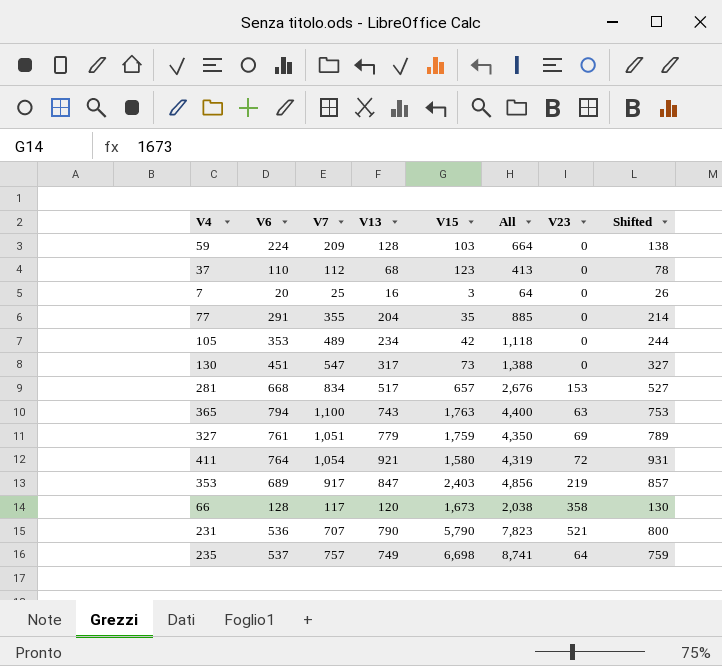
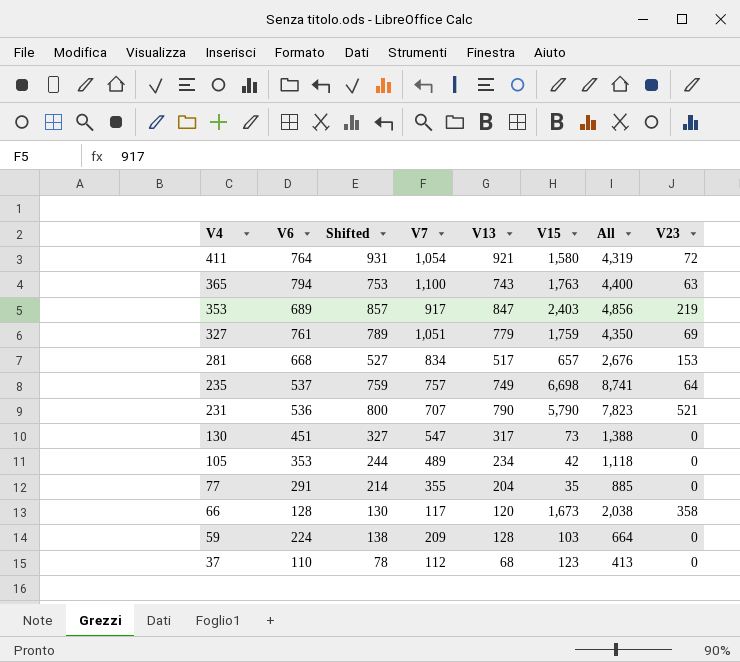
row order: none -> V4 descending
column Shifted | position: 8 -> 3
row 7: 20 | 25 | 16 | 3 | 64 | 0 | 26 -> none

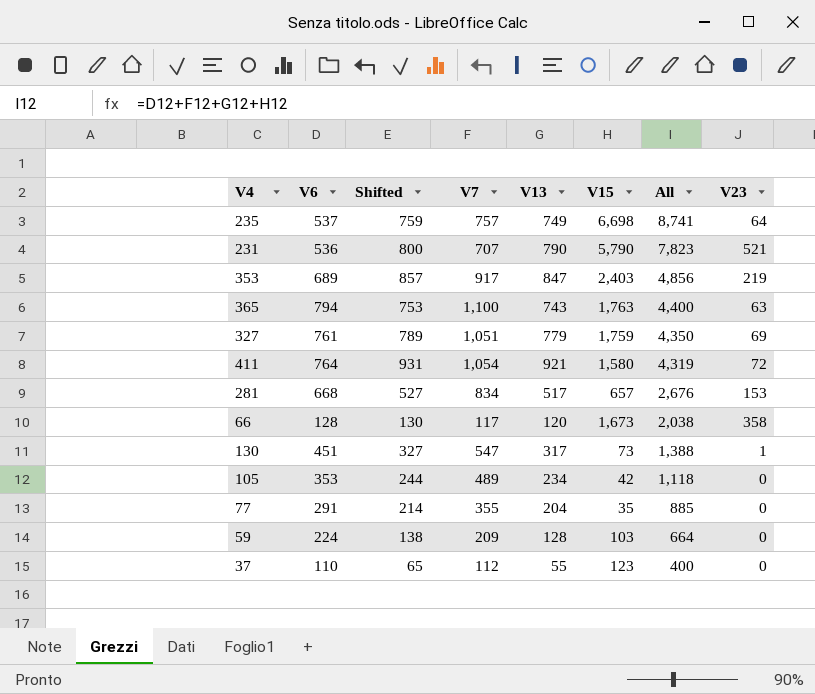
row order: V4 descending -> All descending
130 | V23: 0 -> 1
37 | Shifted: 78 -> 65
37 | V13: 68 -> 55
37 | All: 413 -> 400

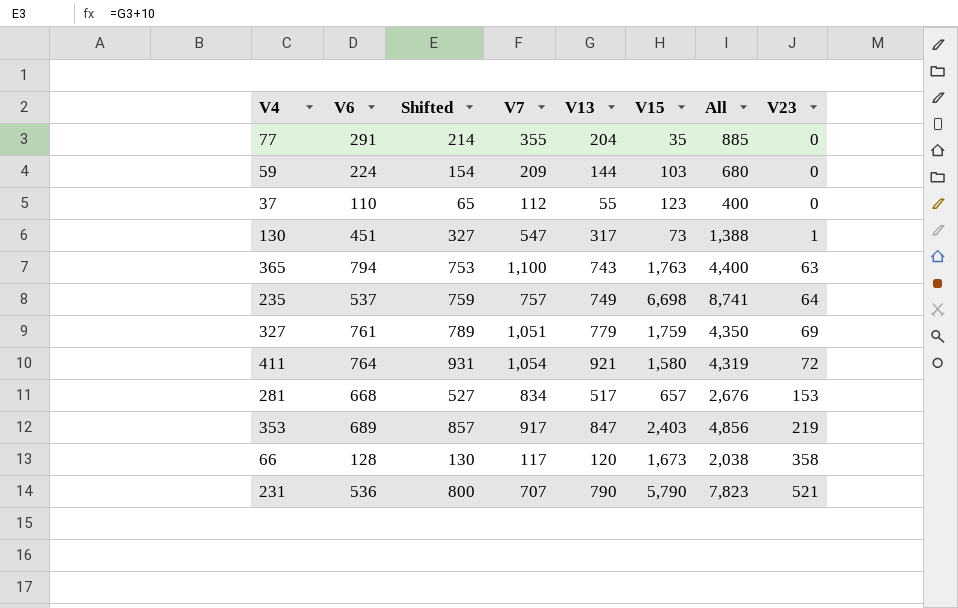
row order: All descending -> V23 ascending
row 105: 353 | 244 | 489 | 234 | 42 | 1,118 | 0 -> none
59 | Shifted: 138 -> 154
59 | V13: 128 -> 144
59 | All: 664 -> 680

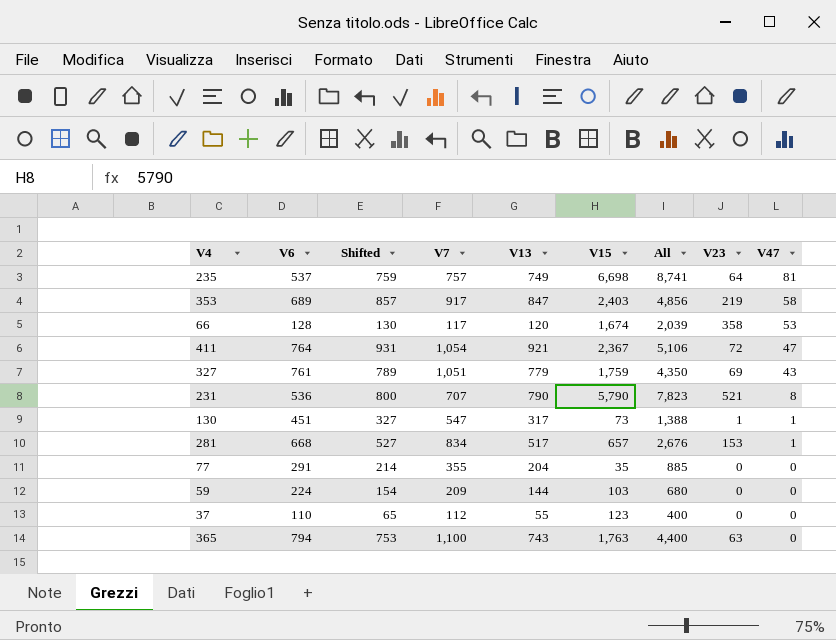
row order: V23 ascending -> V47 descending
column V47 | position: none -> 9
66 | V15: 1,673 -> 1,674
66 | All: 2,038 -> 2,039
411 | V15: 1,580 -> 2,367
411 | All: 4,319 -> 5,106

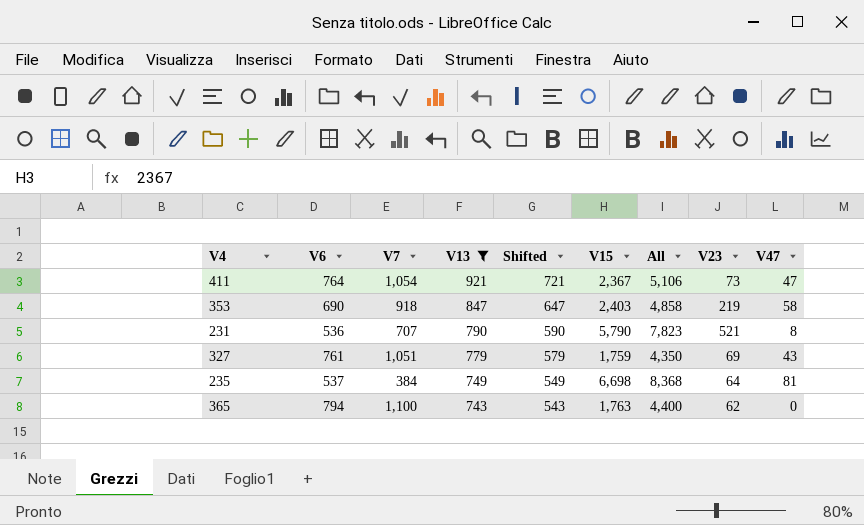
filter: none -> V13 >= 743
row order: V47 descending -> V13 descending
column Shifted | formula: [V13] + 10 -> [V13] - 200
column Shifted | position: 3 -> 5
411 | V23: 72 -> 73
353 | V6: 689 -> 690
353 | V7: 917 -> 918
353 | All: 4,856 -> 4,858
235 | V7: 757 -> 384
235 | All: 8,741 -> 8,368
365 | V23: 63 -> 62

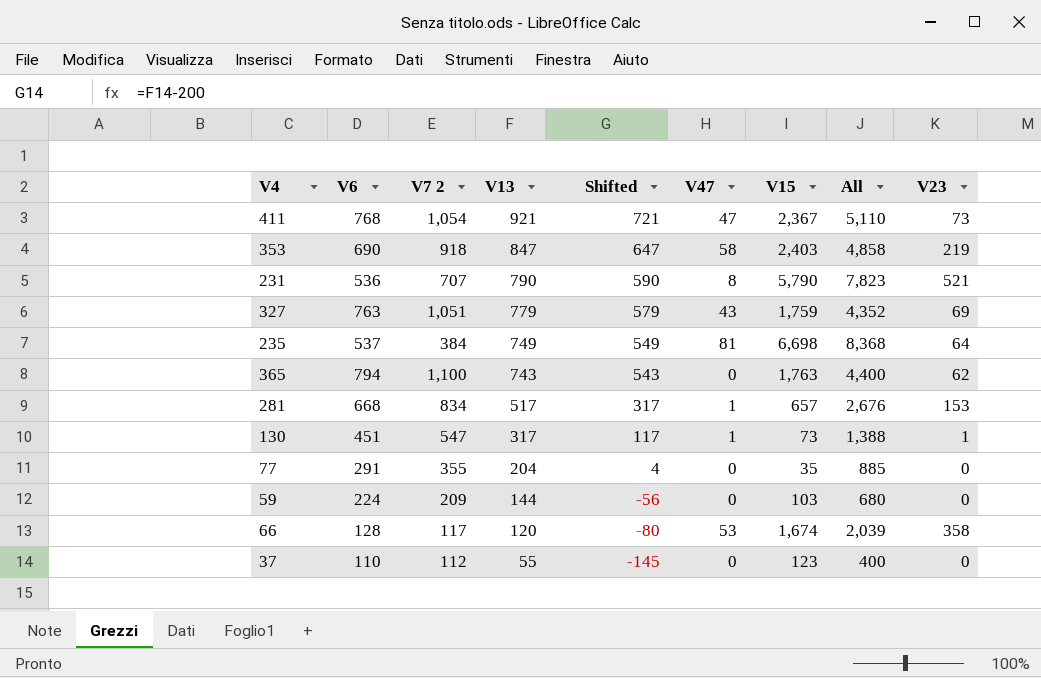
filter: V13 >= 743 -> none
column name: V7 -> V7 2
column V47 | position: 9 -> 6
411 | V6: 764 -> 768
411 | All: 5,106 -> 5,110
327 | V6: 761 -> 763
327 | All: 4,350 -> 4,352

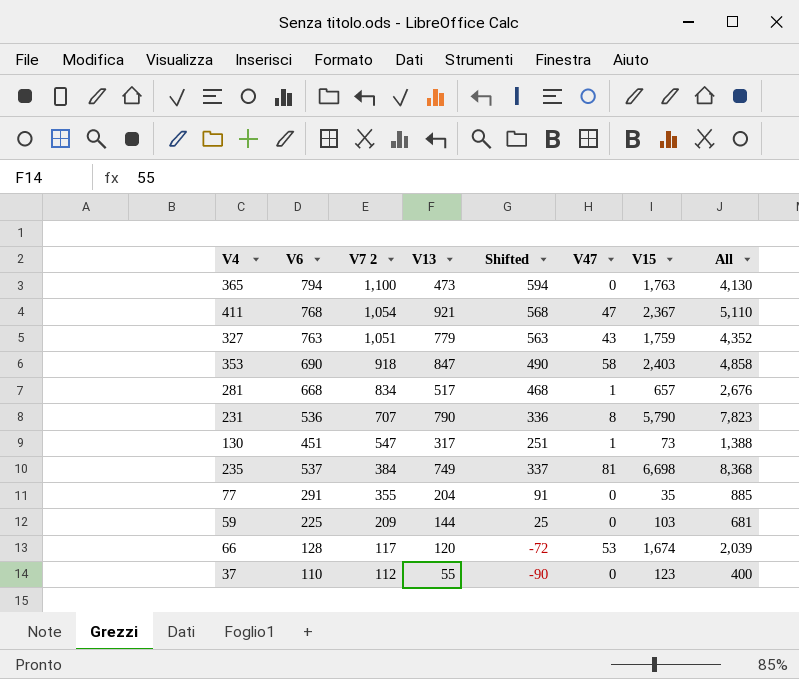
row order: V13 descending -> V7 2 descending
column V23 | position: 9 -> none
column Shifted | formula: [V13] - 200 -> [V6] - 200
365 | V13: 743 -> 473
365 | All: 4,400 -> 4,130
59 | V6: 224 -> 225
59 | All: 680 -> 681

